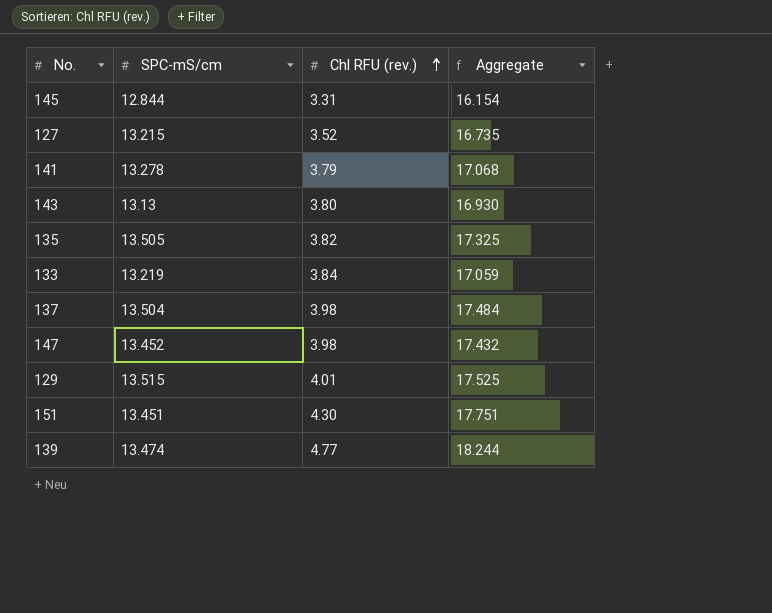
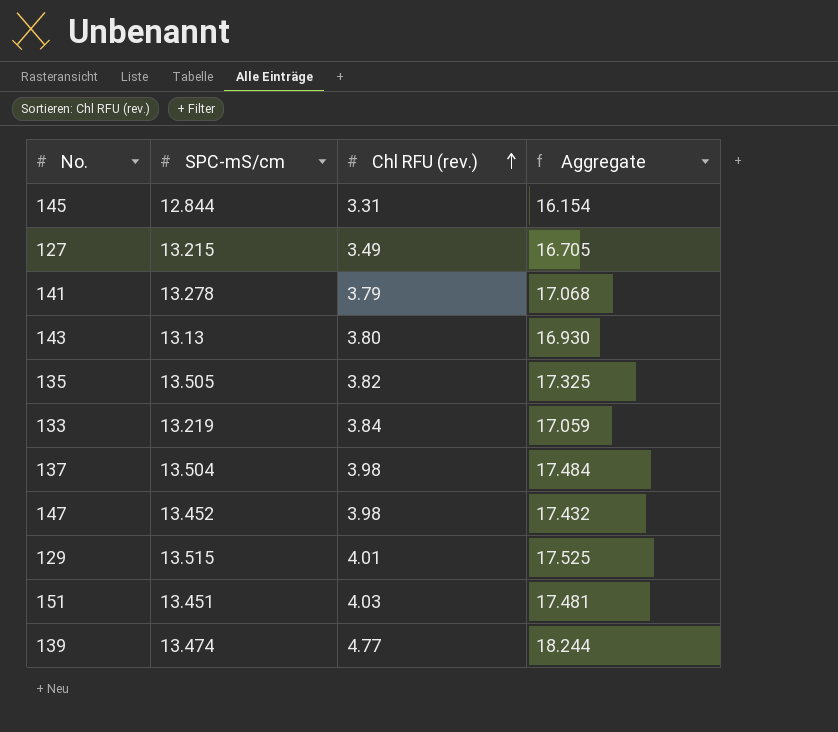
127 | Chl RFU (rev.): 3.52 -> 3.49
127 | Aggregate: 16.735 -> 16.705
151 | Chl RFU (rev.): 4.30 -> 4.03
151 | Aggregate: 17.751 -> 17.481

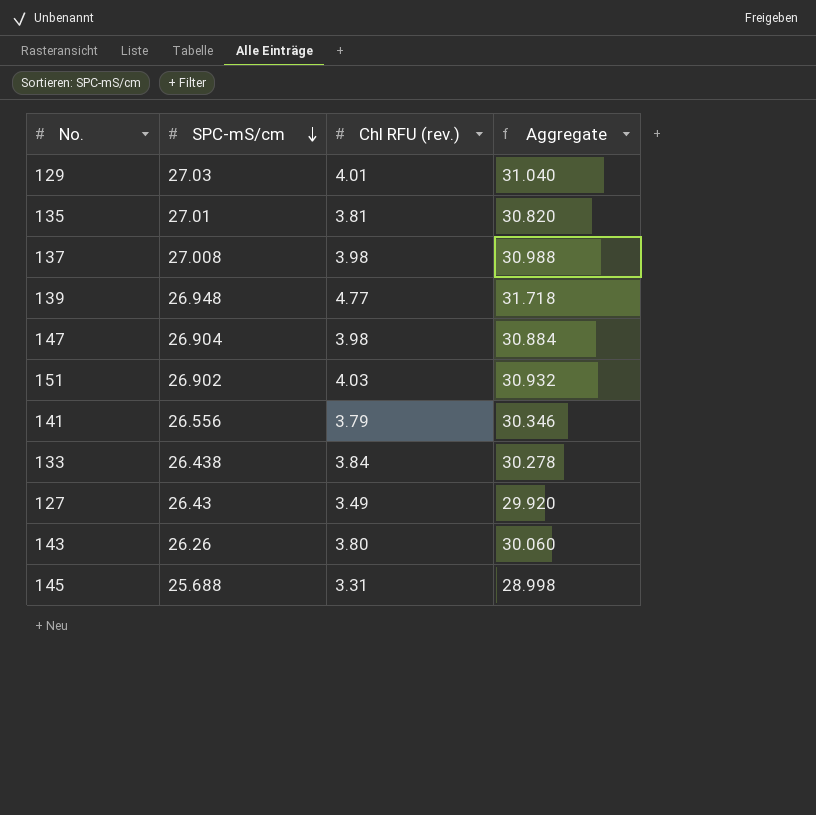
row order: Chl RFU (rev.) ascending -> SPC-mS/cm descending
129 | SPC-mS/cm: 13.515 -> 27.03
129 | Aggregate: 17.525 -> 31.040
135 | SPC-mS/cm: 13.505 -> 27.01
135 | Chl RFU (rev.): 3.82 -> 3.81
135 | Aggregate: 17.325 -> 30.820
137 | SPC-mS/cm: 13.504 -> 27.008
137 | Aggregate: 17.484 -> 30.988
139 | SPC-mS/cm: 13.474 -> 26.948
139 | Aggregate: 18.244 -> 31.718
147 | SPC-mS/cm: 13.452 -> 26.904
147 | Aggregate: 17.432 -> 30.884
151 | SPC-mS/cm: 13.451 -> 26.902
151 | Aggregate: 17.481 -> 30.932
141 | SPC-mS/cm: 13.278 -> 26.556
141 | Aggregate: 17.068 -> 30.346
133 | SPC-mS/cm: 13.219 -> 26.438
133 | Aggregate: 17.059 -> 30.278
127 | SPC-mS/cm: 13.215 -> 26.43
127 | Aggregate: 16.705 -> 29.920
143 | SPC-mS/cm: 13.13 -> 26.26
143 | Aggregate: 16.930 -> 30.060
145 | SPC-mS/cm: 12.844 -> 25.688
145 | Aggregate: 16.154 -> 28.998

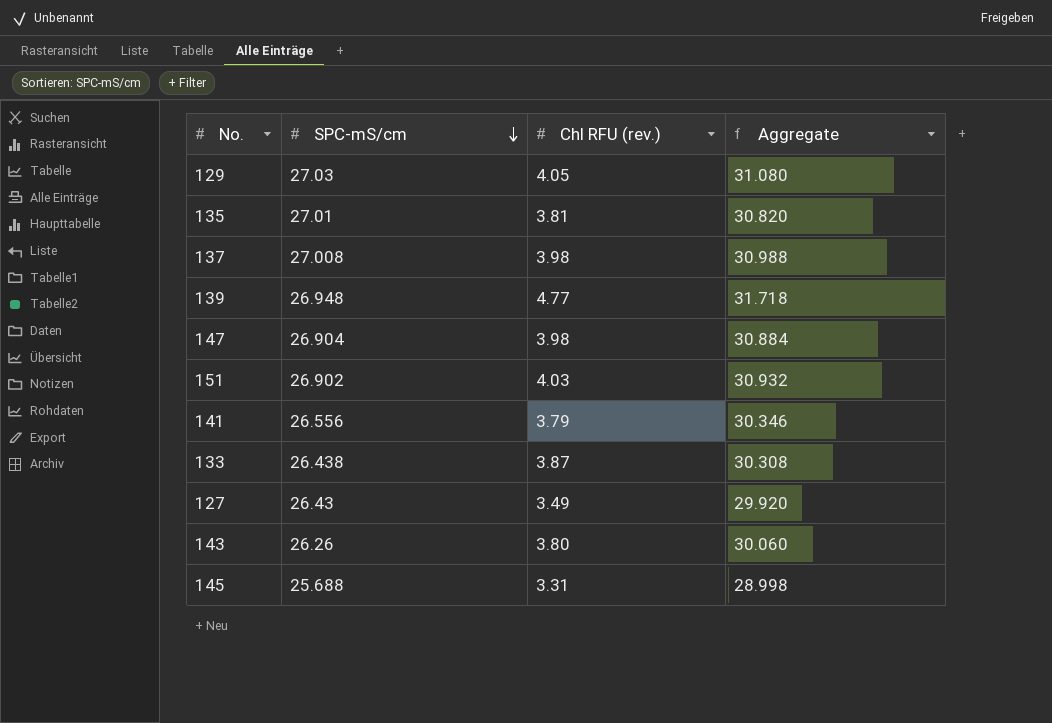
129 | Chl RFU (rev.): 4.01 -> 4.05
129 | Aggregate: 31.040 -> 31.080
133 | Chl RFU (rev.): 3.84 -> 3.87
133 | Aggregate: 30.278 -> 30.308

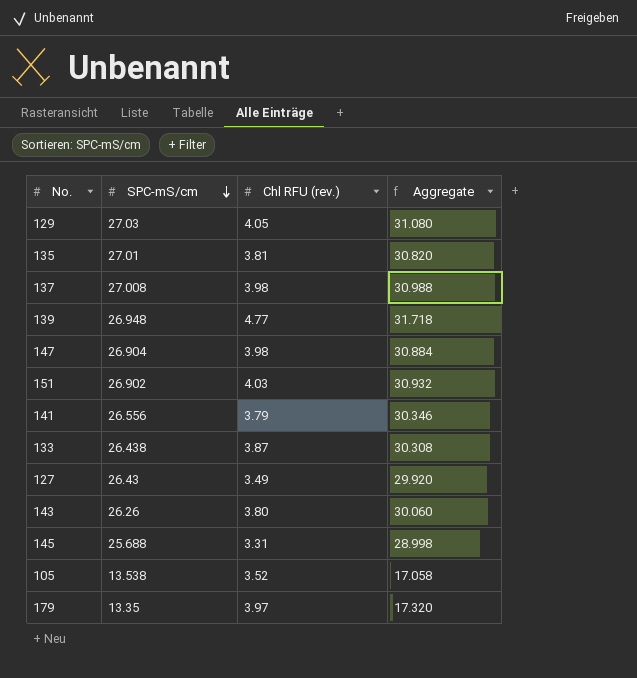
row 105: none -> 13.538 | 3.52 | 17.058
row 179: none -> 13.35 | 3.97 | 17.320

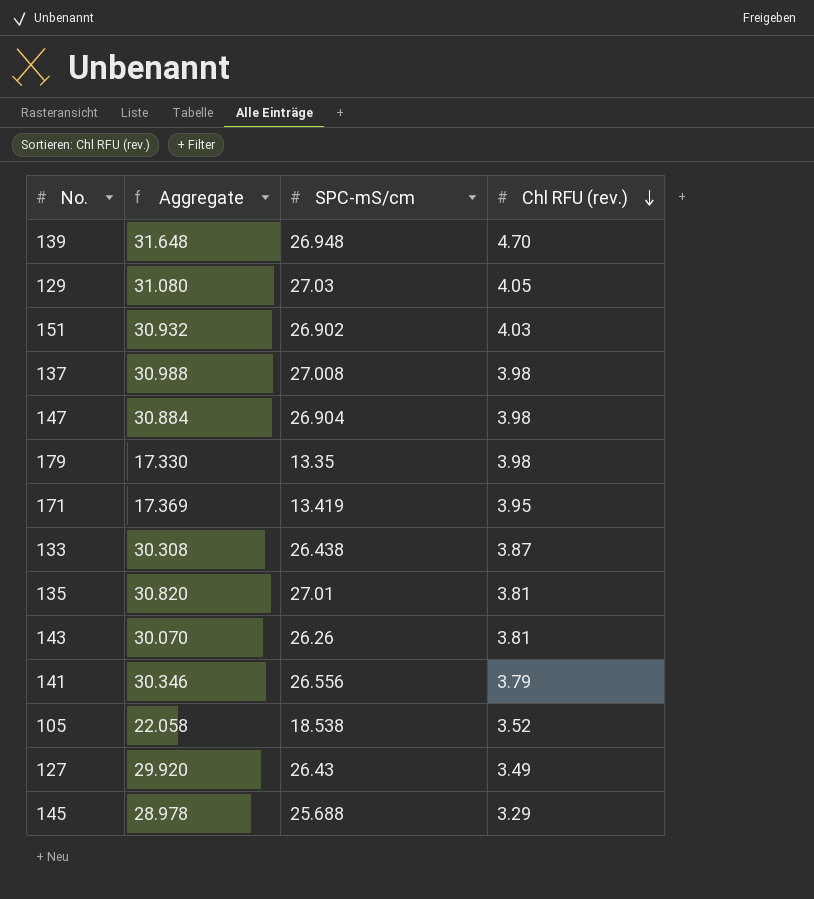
row order: SPC-mS/cm descending -> Chl RFU (rev.) descending
column Aggregate | position: 4 -> 2
139 | Aggregate: 31.718 -> 31.648
139 | Chl RFU (rev.): 4.77 -> 4.70
179 | Aggregate: 17.320 -> 17.330
179 | Chl RFU (rev.): 3.97 -> 3.98
row 171: none -> 17.369 | 13.419 | 3.95
143 | Aggregate: 30.060 -> 30.070
143 | Chl RFU (rev.): 3.80 -> 3.81
105 | Aggregate: 17.058 -> 22.058
105 | SPC-mS/cm: 13.538 -> 18.538
145 | Aggregate: 28.998 -> 28.978
145 | Chl RFU (rev.): 3.31 -> 3.29

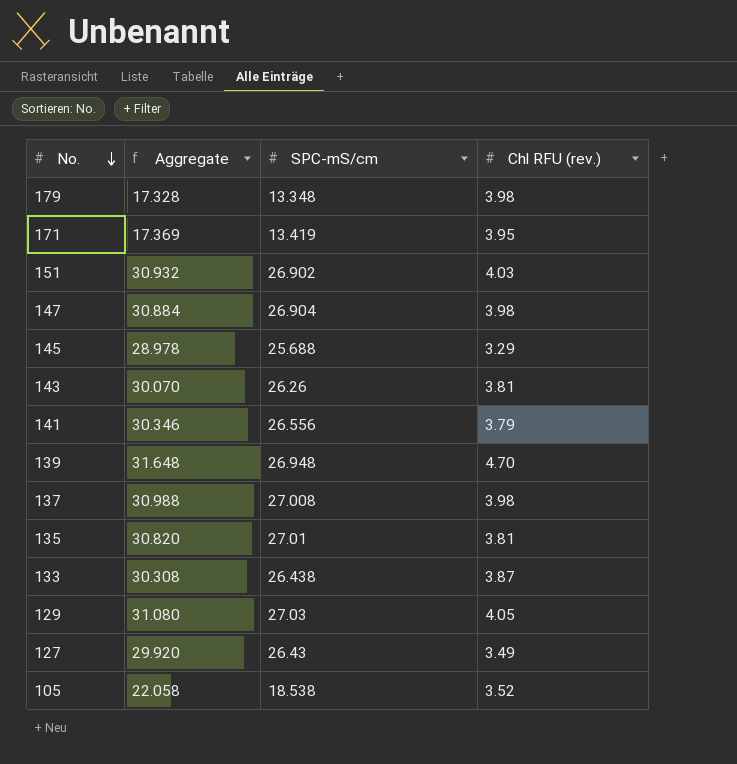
row order: Chl RFU (rev.) descending -> No. descending
179 | Aggregate: 17.330 -> 17.328
179 | SPC-mS/cm: 13.35 -> 13.348

